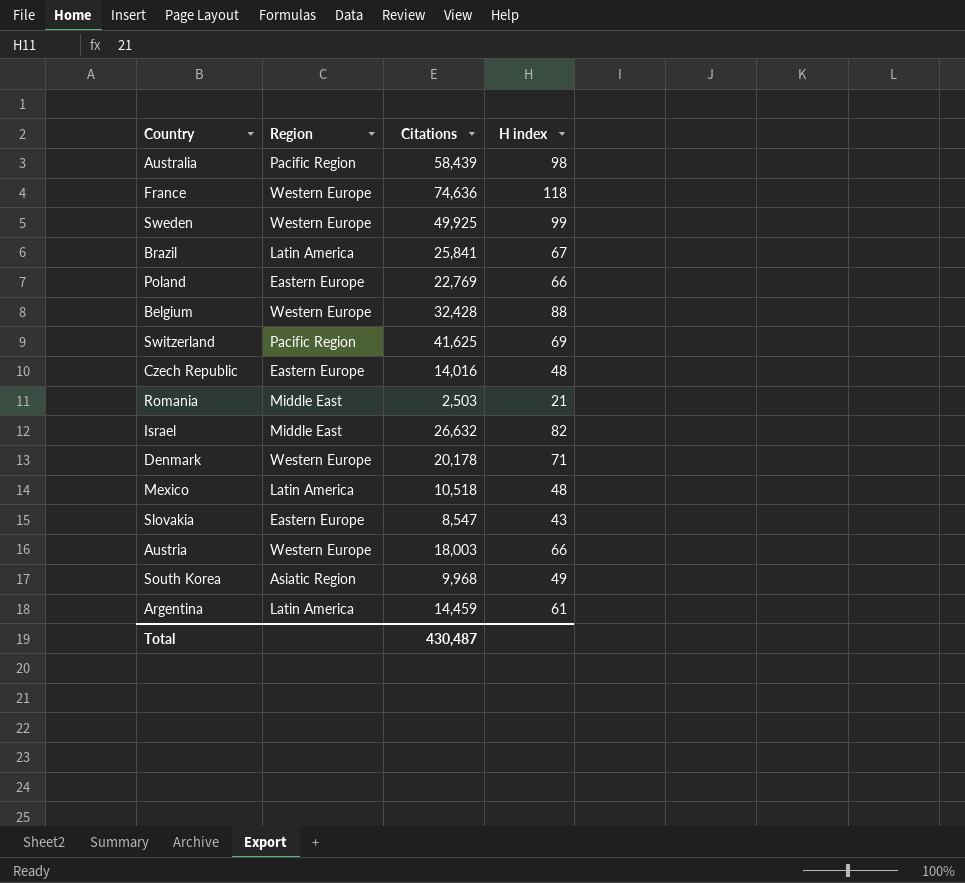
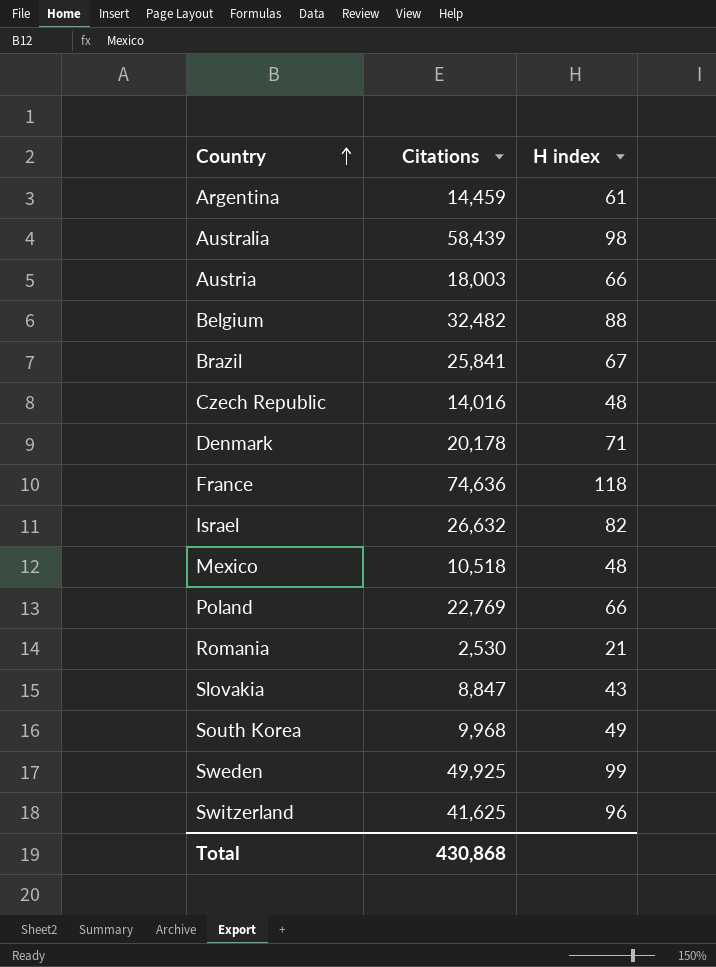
row order: none -> Country ascending
column Region | position: 2 -> none
Belgium | Citations: 32,428 -> 32,482
Romania | Citations: 2,503 -> 2,530
Slovakia | Citations: 8,547 -> 8,847
Switzerland | H index: 69 -> 96
Total | Citations: 430,487 -> 430,868

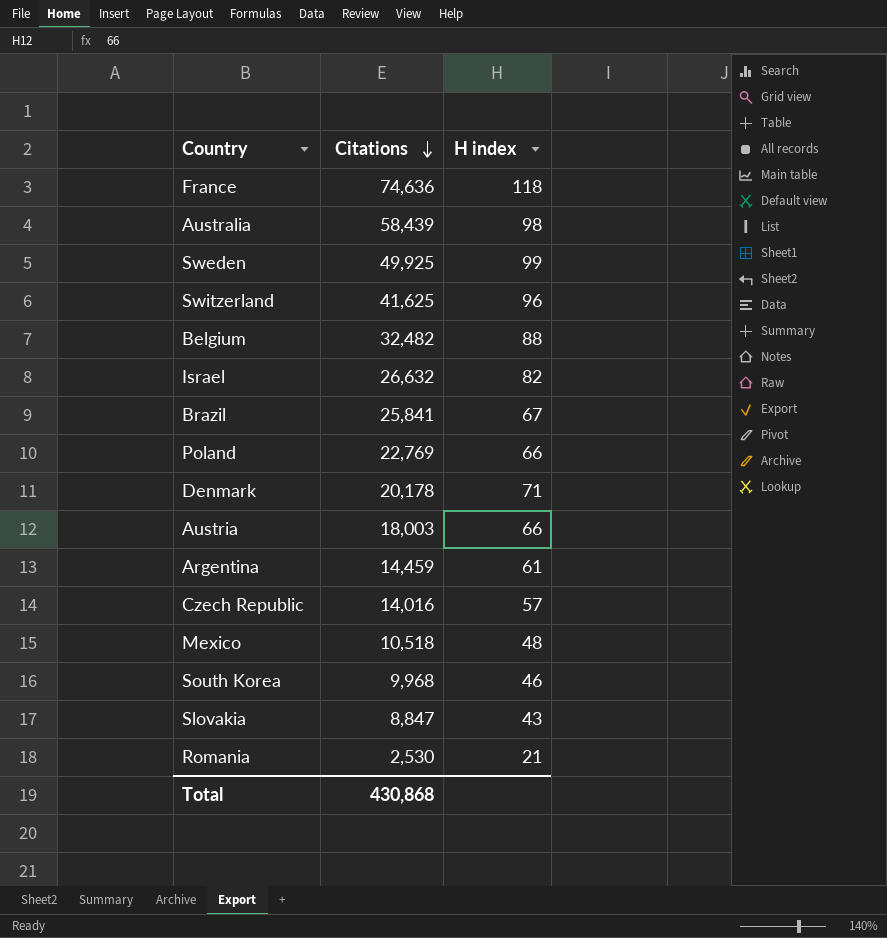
row order: Country ascending -> Citations descending
Czech Republic | H index: 48 -> 57
South Korea | H index: 49 -> 46

